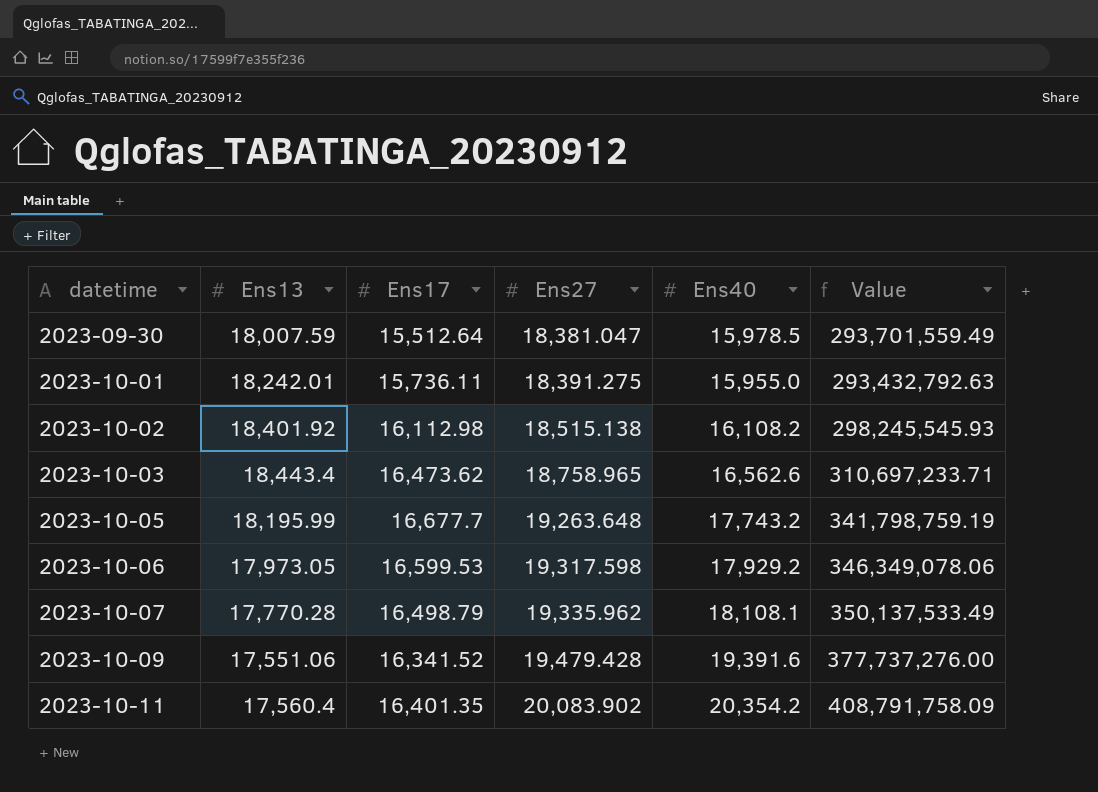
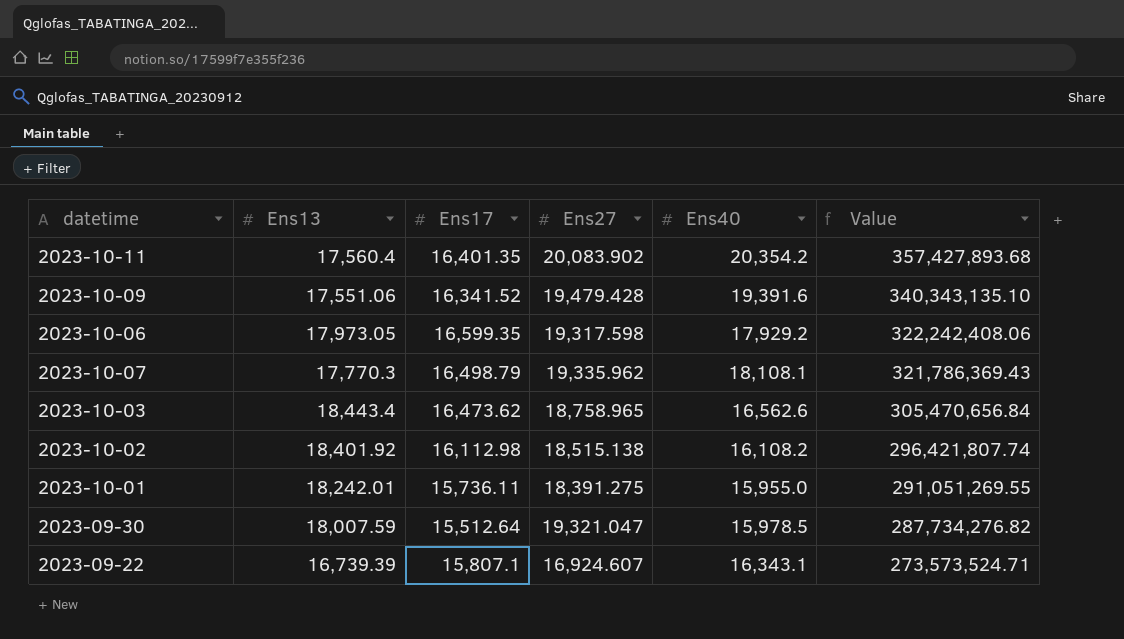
row order: datetime ascending -> Value descending
column Value | formula: [Ens27] * [Ens40] -> [Ens13] * [Ens40]
row 2023-10-05: 18,195.99 | 16,677.7 | 19,263.648 | 17,743.2 | 341,798,759.19 -> none
2023-10-06 | Ens17: 16,599.53 -> 16,599.35
2023-10-07 | Ens13: 17,770.28 -> 17,770.3
2023-09-30 | Ens27: 18,381.047 -> 19,321.047
row 2023-09-22: none -> 16,739.39 | 15,807.1 | 16,924.607 | 16,343.1 | 273,573,524.71

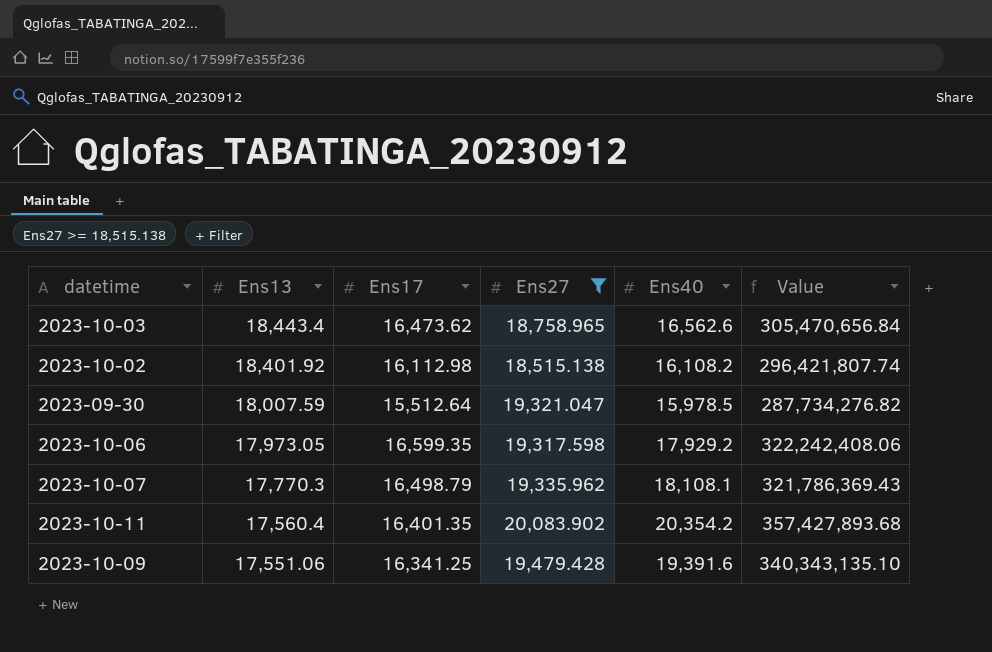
filter: none -> Ens27 >= 18,515.138
row order: Value descending -> Ens13 descending
2023-10-09 | Ens17: 16,341.52 -> 16,341.25

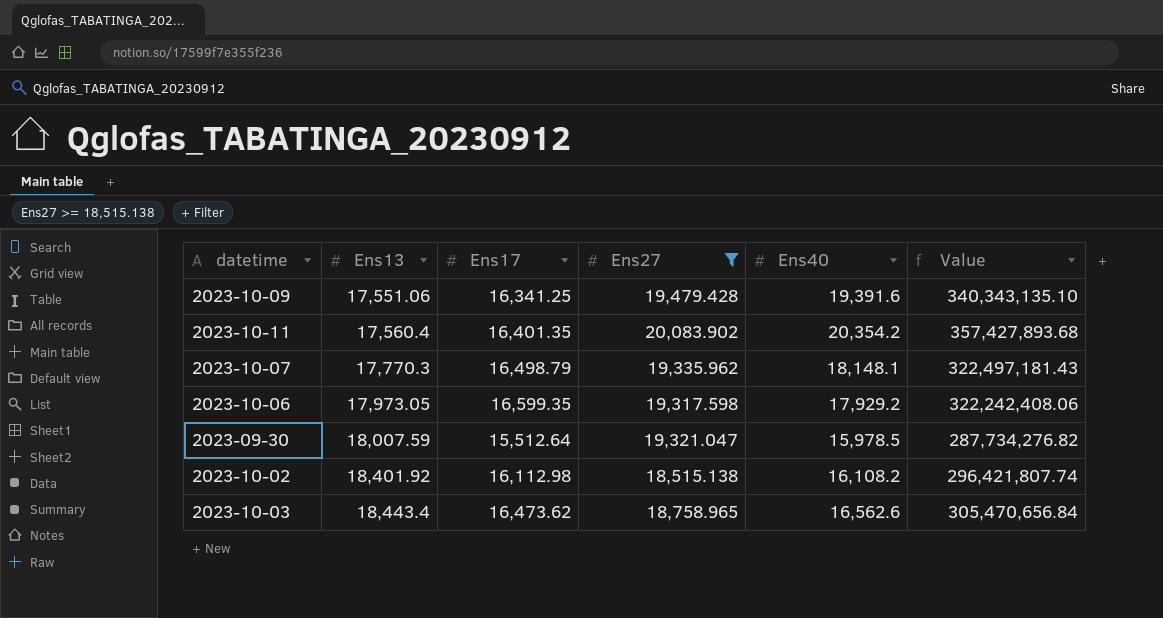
row order: Ens13 descending -> Ens13 ascending
2023-10-07 | Ens40: 18,108.1 -> 18,148.1
2023-10-07 | Value: 321,786,369.43 -> 322,497,181.43

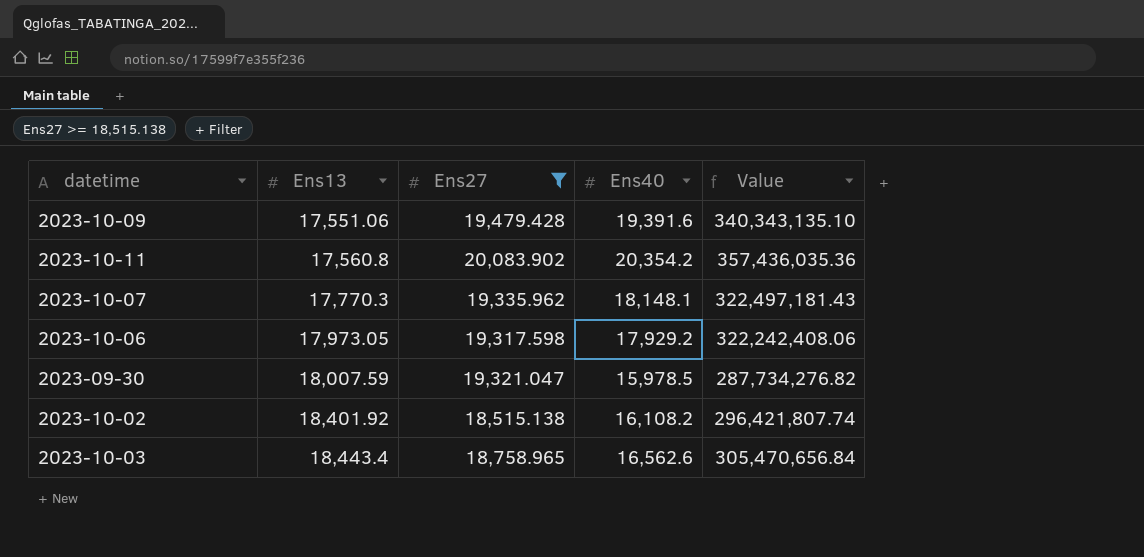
column Ens17 | position: 3 -> none
2023-10-11 | Ens13: 17,560.4 -> 17,560.8
2023-10-11 | Value: 357,427,893.68 -> 357,436,035.36

